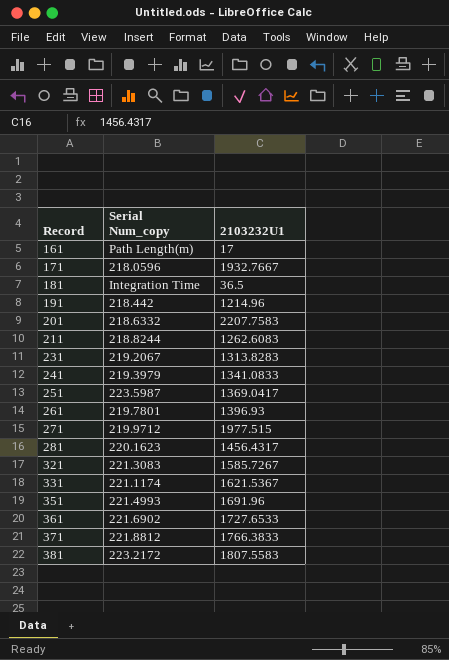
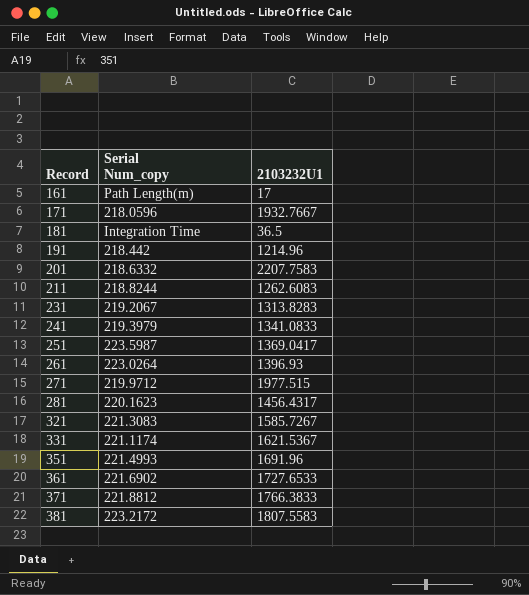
261 | Serial Num_copy: 219.7801 -> 223.0264

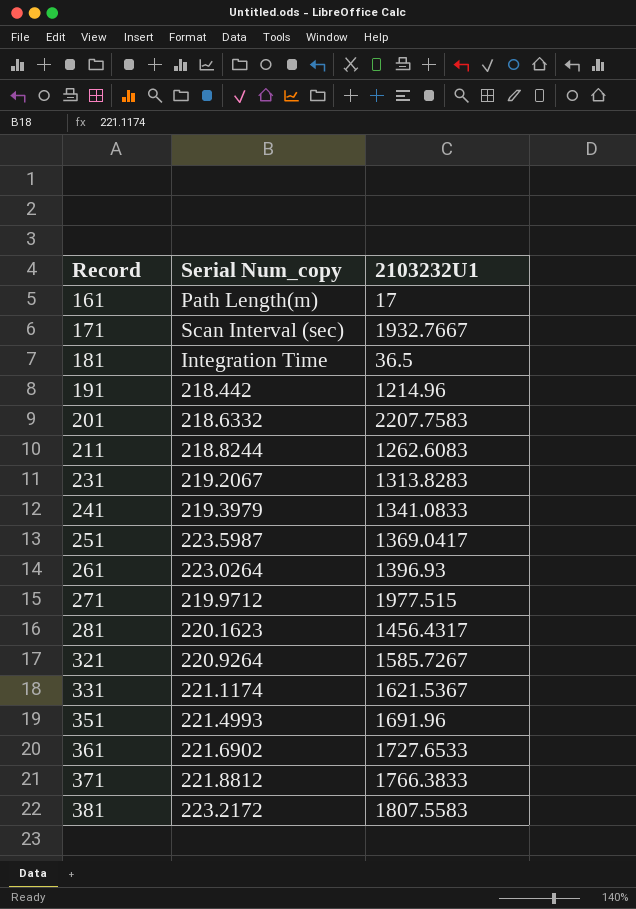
171 | Serial Num_copy: 218.0596 -> Scan Interval (sec)
321 | Serial Num_copy: 221.3083 -> 220.9264

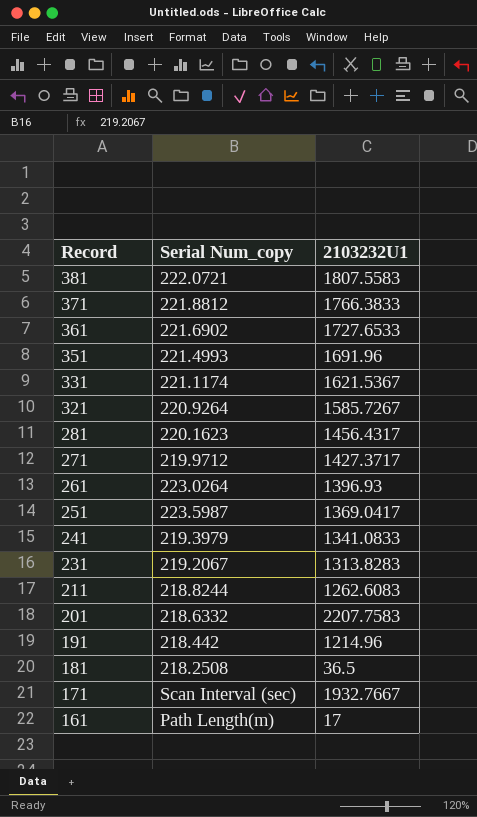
row order: Record ascending -> Record descending
381 | Serial Num_copy: 223.2172 -> 222.0721
271 | 2103232U1: 1977.515 -> 1427.3717
181 | Serial Num_copy: Integration Time -> 218.2508

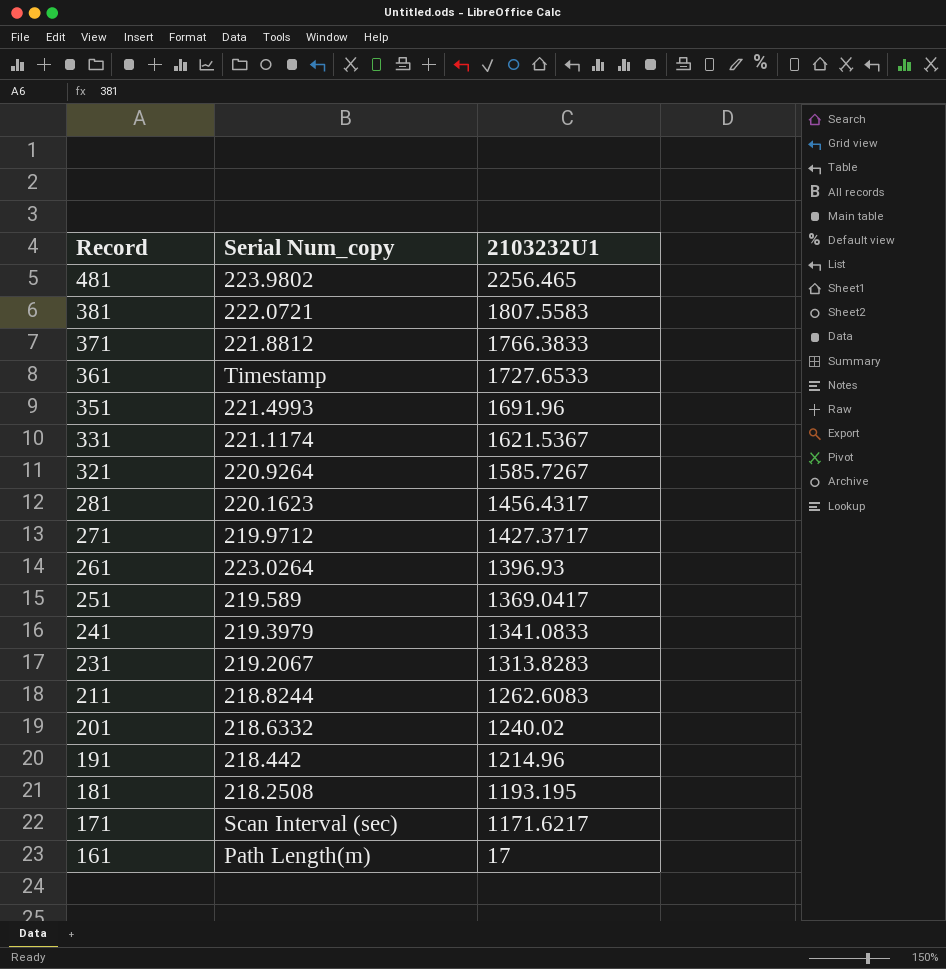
row 481: none -> 223.9802 | 2256.465
361 | Serial Num_copy: 221.6902 -> Timestamp
251 | Serial Num_copy: 223.5987 -> 219.589
201 | 2103232U1: 2207.7583 -> 1240.02
181 | 2103232U1: 36.5 -> 1193.195
171 | 2103232U1: 1932.7667 -> 1171.6217

